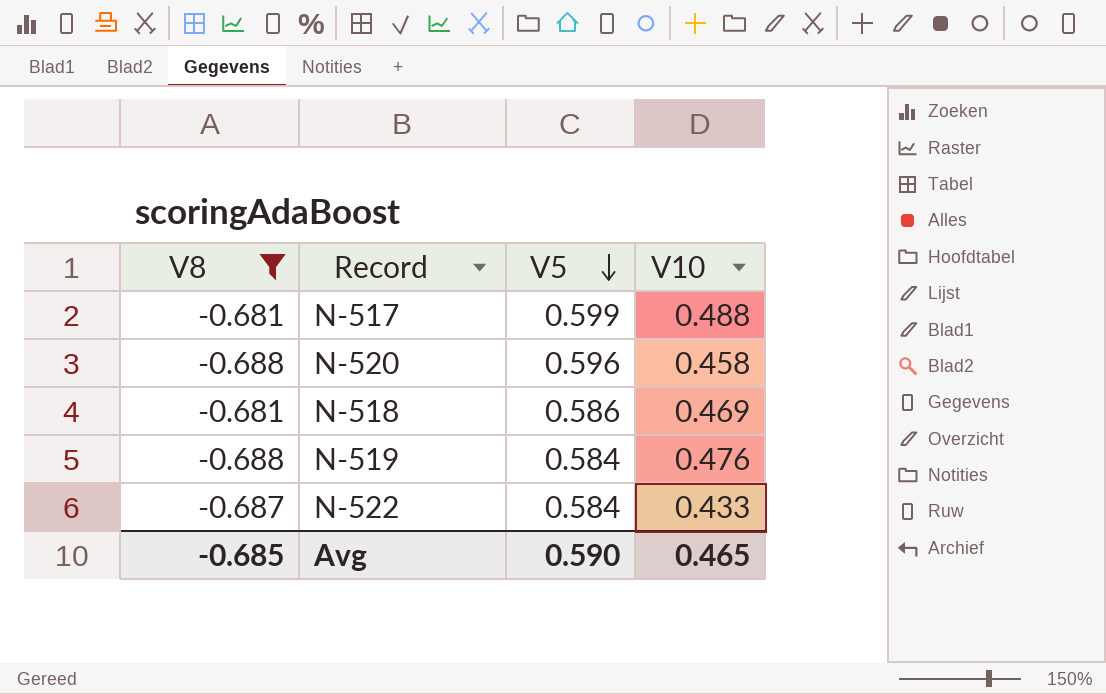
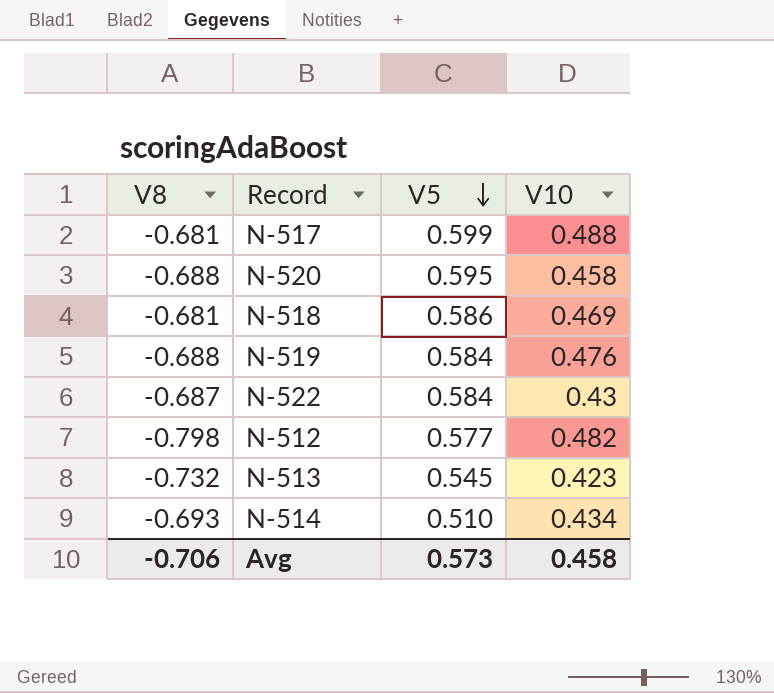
filter: V8 >= -0.688 -> none
N-520 | V5: 0.596 -> 0.595
N-522 | V10: 0.433 -> 0.43
Avg | V8: -0.685 -> -0.706
Avg | V5: 0.590 -> 0.573
Avg | V10: 0.465 -> 0.458

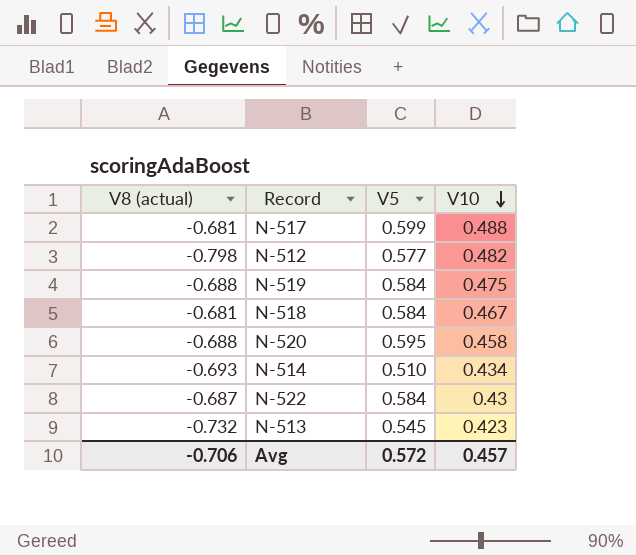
row order: V5 descending -> V10 descending
column name: V8 -> V8 (actual)
N-519 | V10: 0.476 -> 0.475
N-518 | V5: 0.586 -> 0.584
N-518 | V10: 0.469 -> 0.467
Avg | V5: 0.573 -> 0.572
Avg | V10: 0.458 -> 0.457

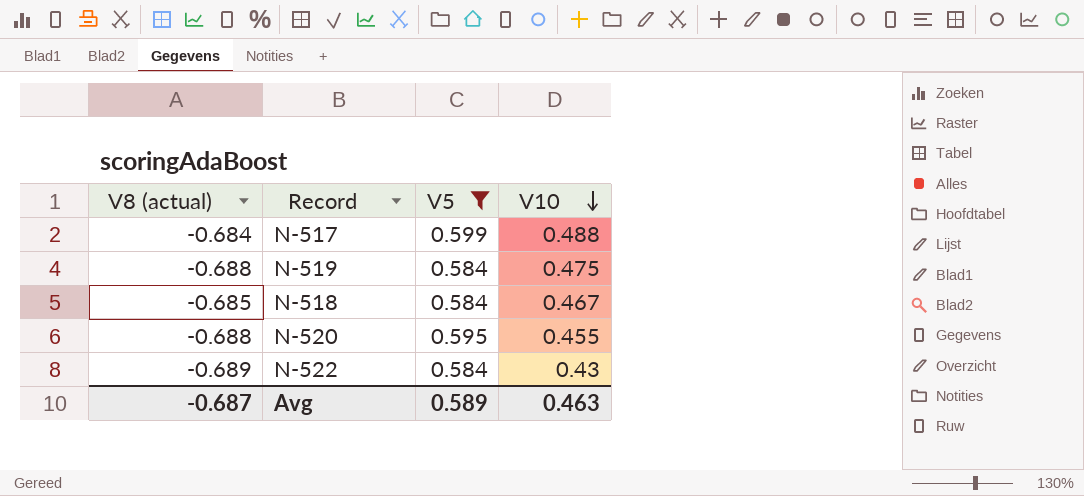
filter: none -> V5 >= 0.584
N-517 | V8 (actual): -0.681 -> -0.684
N-518 | V8 (actual): -0.681 -> -0.685
N-520 | V10: 0.458 -> 0.455
N-522 | V8 (actual): -0.687 -> -0.689
Avg | V8 (actual): -0.706 -> -0.687
Avg | V5: 0.572 -> 0.589
Avg | V10: 0.457 -> 0.463

